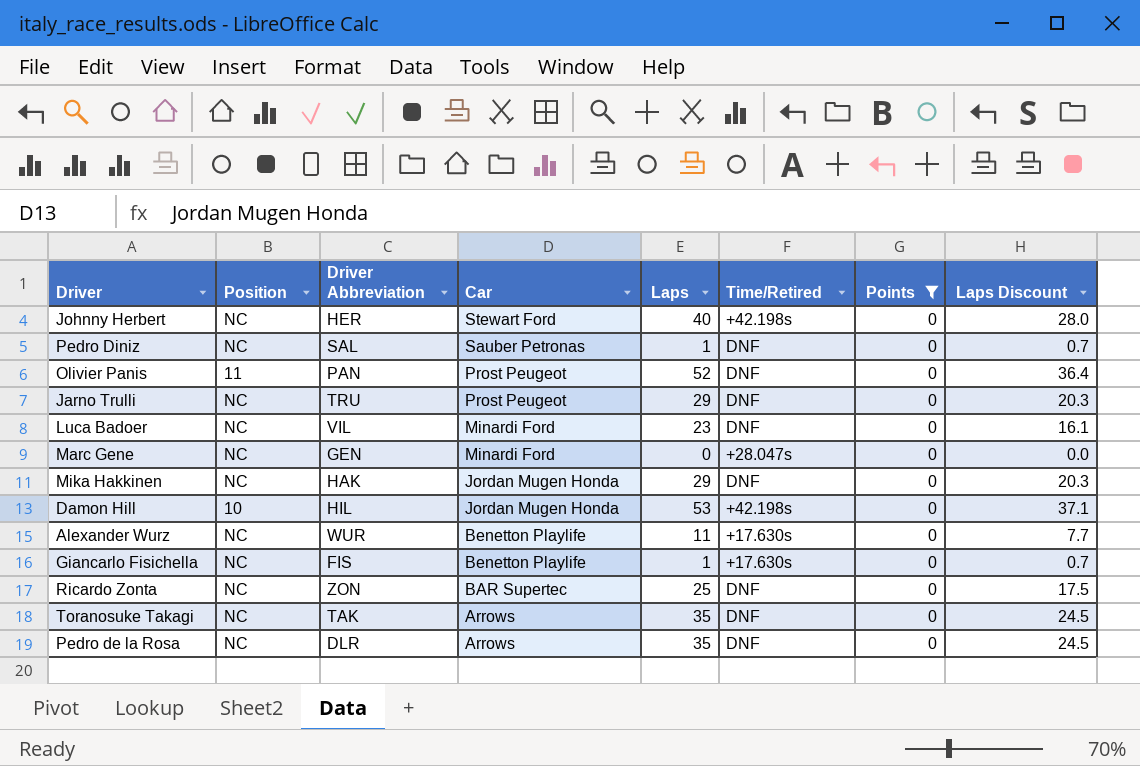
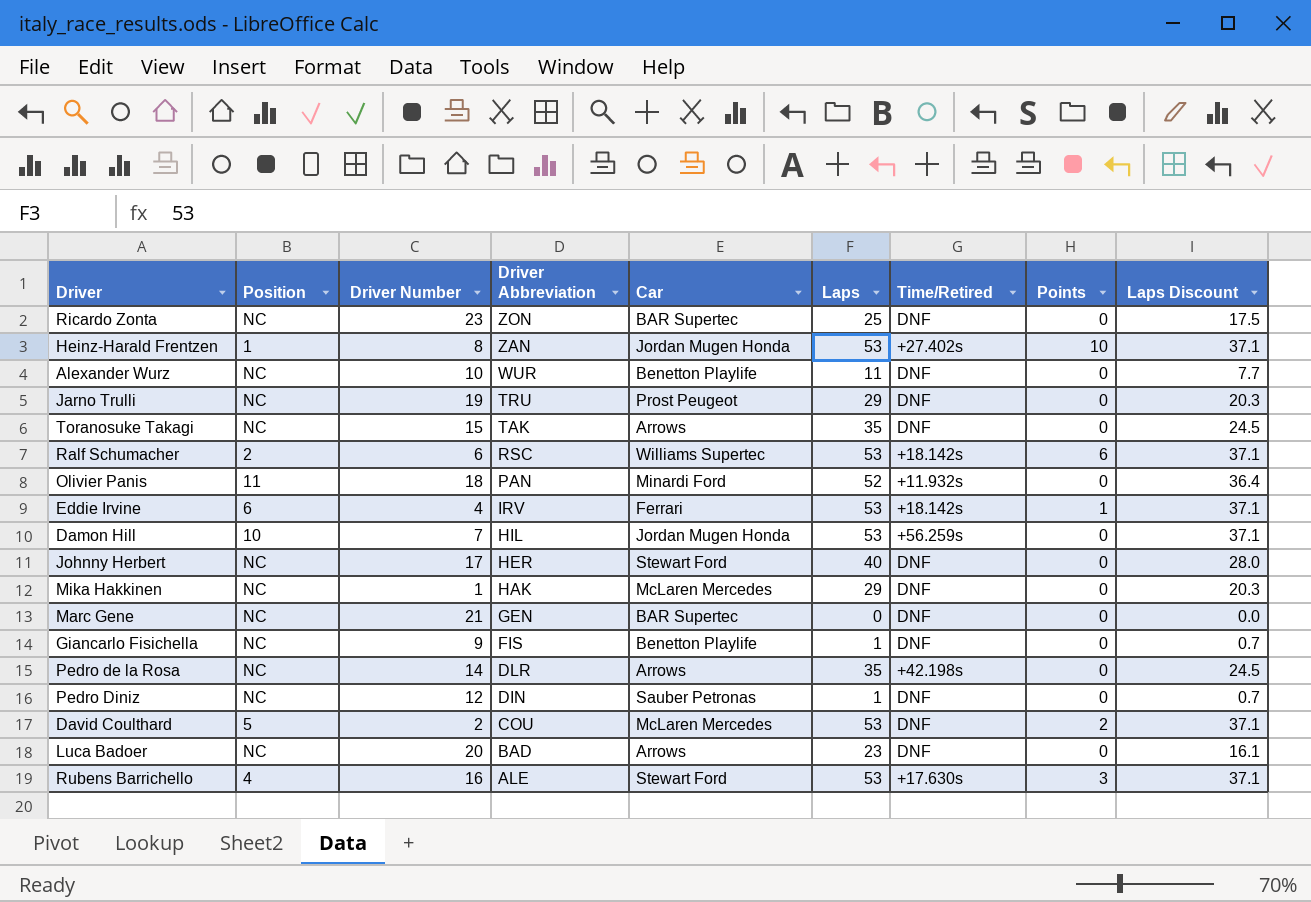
filter: Points = 0 -> none
row order: Car descending -> Driver Abbreviation descending
column Driver Number | position: none -> 3
Alexander Wurz | Time/Retired: +17.630s -> DNF
Olivier Panis | Car: Prost Peugeot -> Minardi Ford
Olivier Panis | Time/Retired: DNF -> +11.932s
Damon Hill | Time/Retired: +42.198s -> +56.259s
Johnny Herbert | Time/Retired: +42.198s -> DNF
Mika Hakkinen | Car: Jordan Mugen Honda -> McLaren Mercedes
Marc Gene | Car: Minardi Ford -> BAR Supertec
Marc Gene | Time/Retired: +28.047s -> DNF
Giancarlo Fisichella | Time/Retired: +17.630s -> DNF
Pedro de la Rosa | Time/Retired: DNF -> +42.198s
Pedro Diniz | Driver Abbreviation: SAL -> DIN
Luca Badoer | Driver Abbreviation: VIL -> BAD
Luca Badoer | Car: Minardi Ford -> Arrows

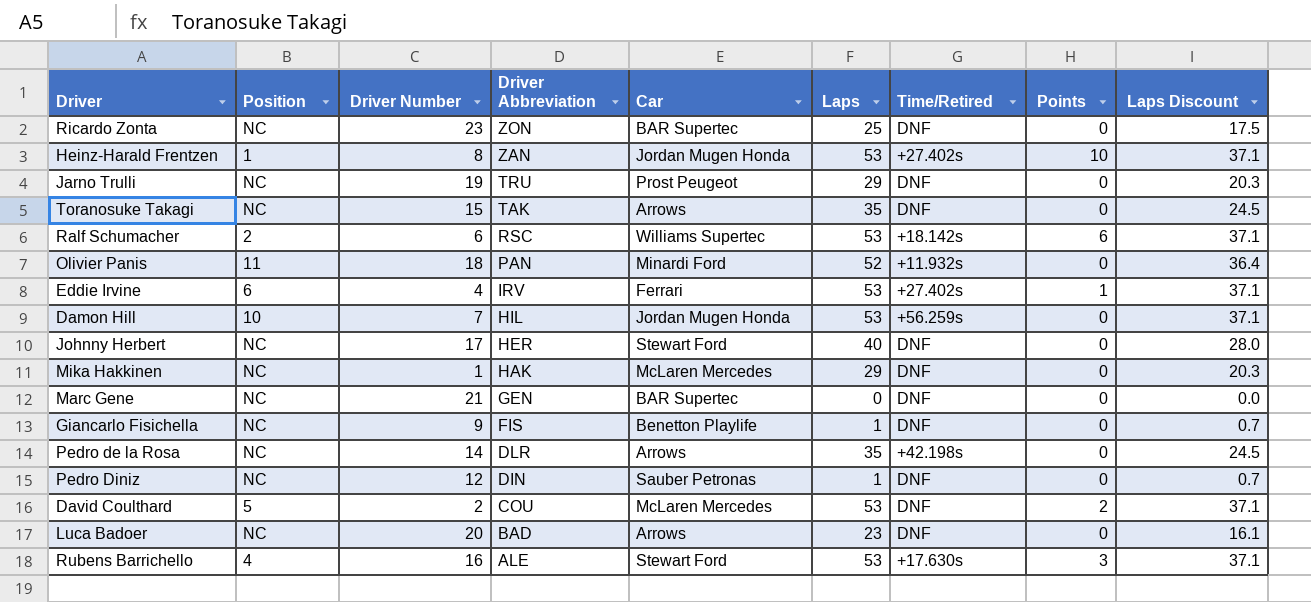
row Alexander Wurz: NC | 10 | WUR | Benetton Playlife | 11 | DNF | 0 | 7.7 -> none
Eddie Irvine | Time/Retired: +18.142s -> +27.402s

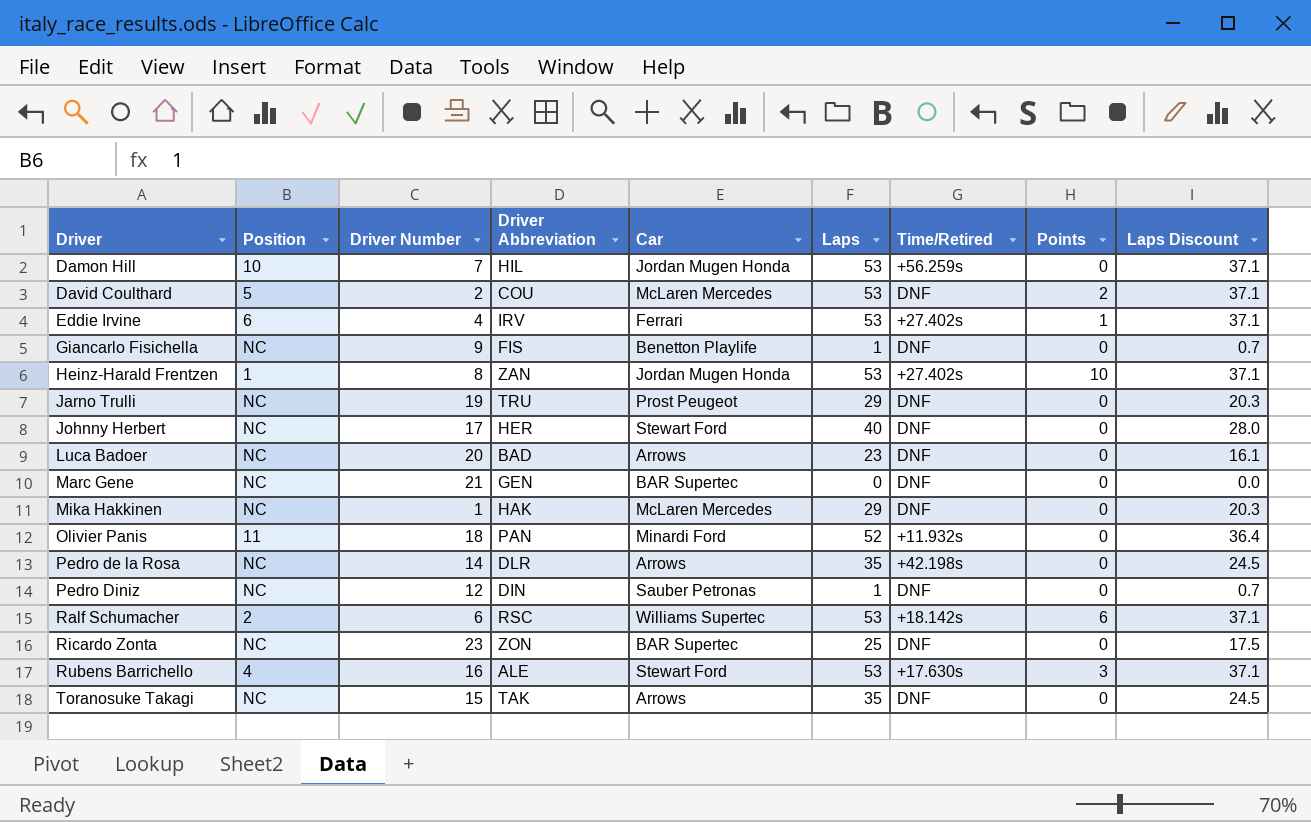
row order: Driver Abbreviation descending -> Driver ascending

